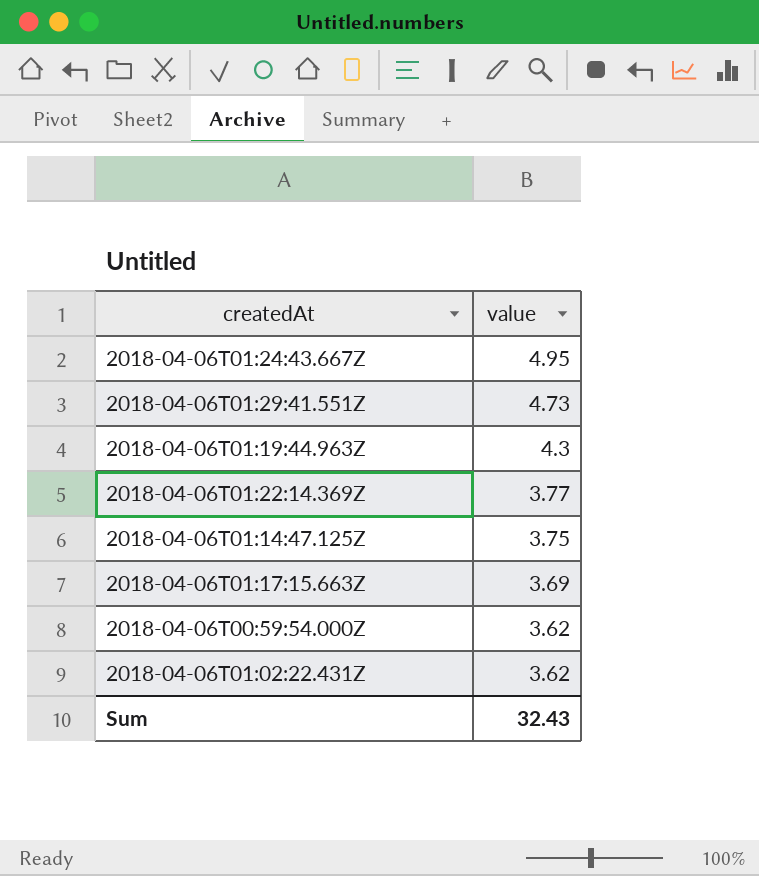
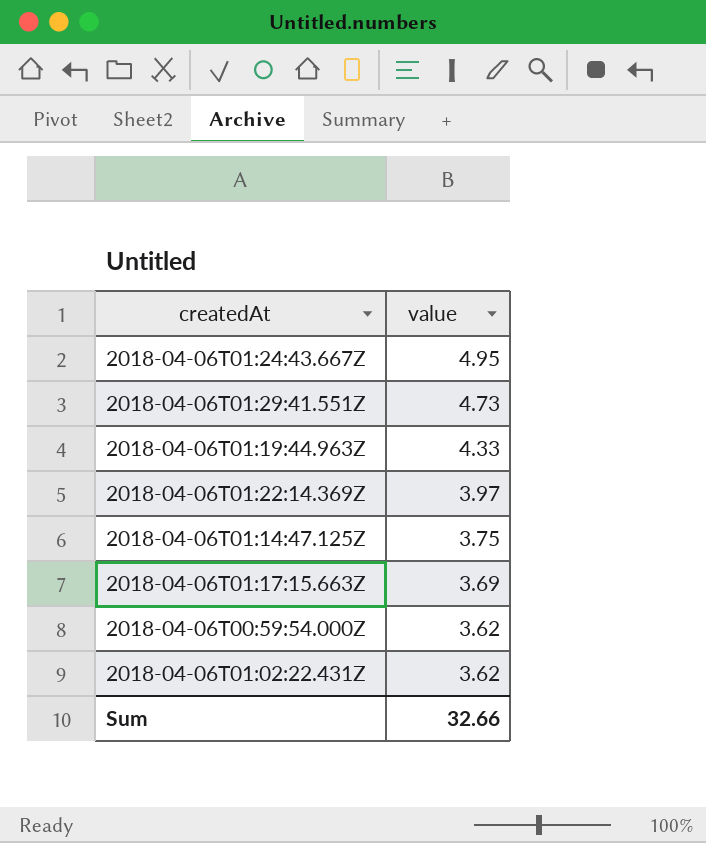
2018-04-06T01:19:44.963Z | value: 4.3 -> 4.33
2018-04-06T01:22:14.369Z | value: 3.77 -> 3.97
Sum | value: 32.43 -> 32.66

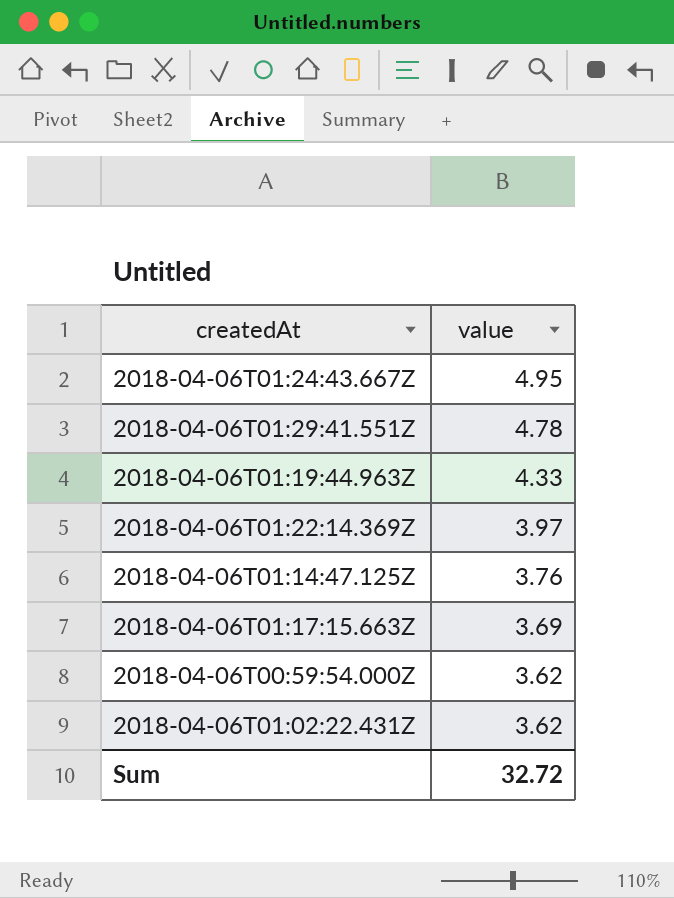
2018-04-06T01:29:41.551Z | value: 4.73 -> 4.78
2018-04-06T01:14:47.125Z | value: 3.75 -> 3.76
Sum | value: 32.66 -> 32.72

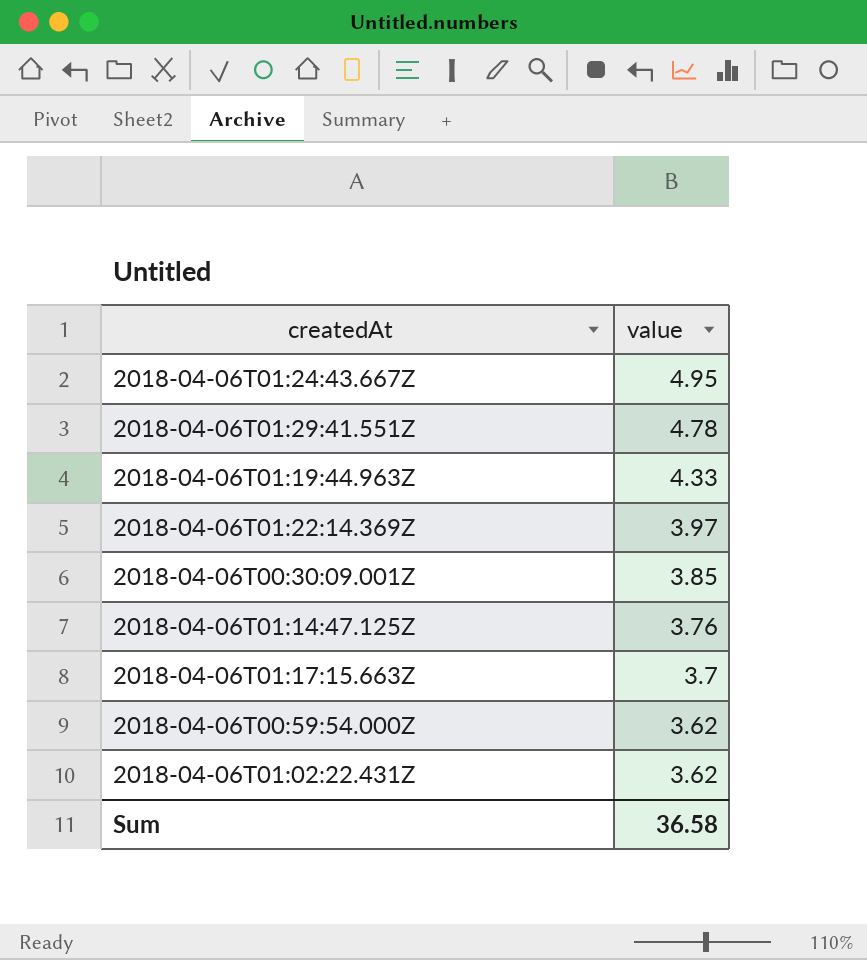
row 2018-04-06T00:30:09.001Z: none -> 3.85
2018-04-06T01:17:15.663Z | value: 3.69 -> 3.7
Sum | value: 32.72 -> 36.58

